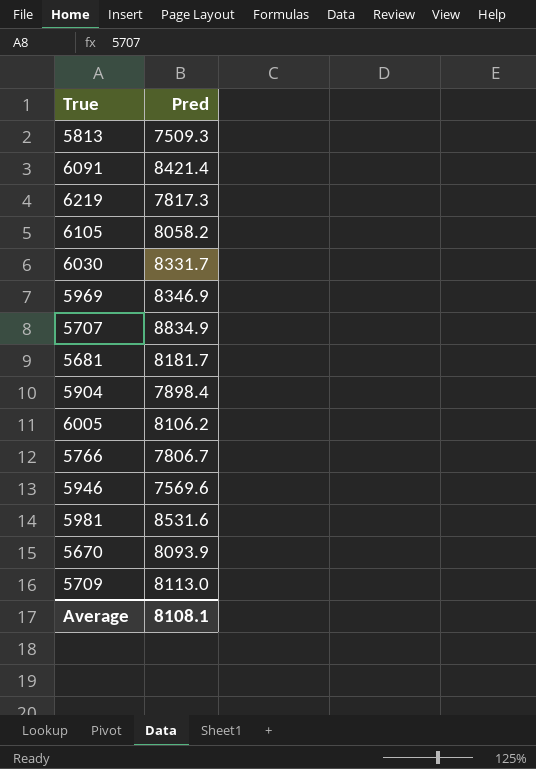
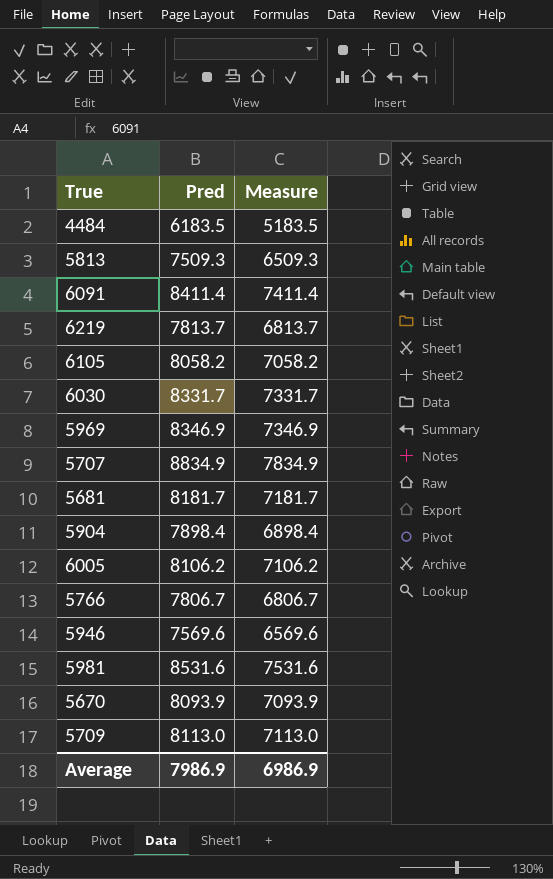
column Measure | formula: none -> [Pred] - 1000
row 4484: none -> 6183.5 | 5183.5
6091 | Pred: 8421.4 -> 8411.4
6219 | Pred: 7817.3 -> 7813.7
Average | Pred: 8108.1 -> 7986.9

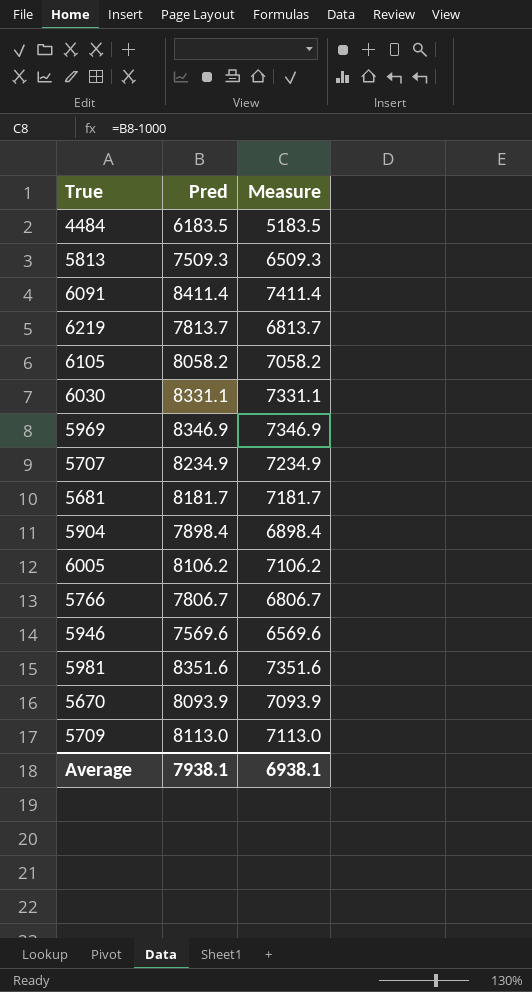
6030 | Pred: 8331.7 -> 8331.1
6030 | Measure: 7331.7 -> 7331.1
5707 | Pred: 8834.9 -> 8234.9
5707 | Measure: 7834.9 -> 7234.9
5981 | Pred: 8531.6 -> 8351.6
5981 | Measure: 7531.6 -> 7351.6
Average | Pred: 7986.9 -> 7938.1
Average | Measure: 6986.9 -> 6938.1

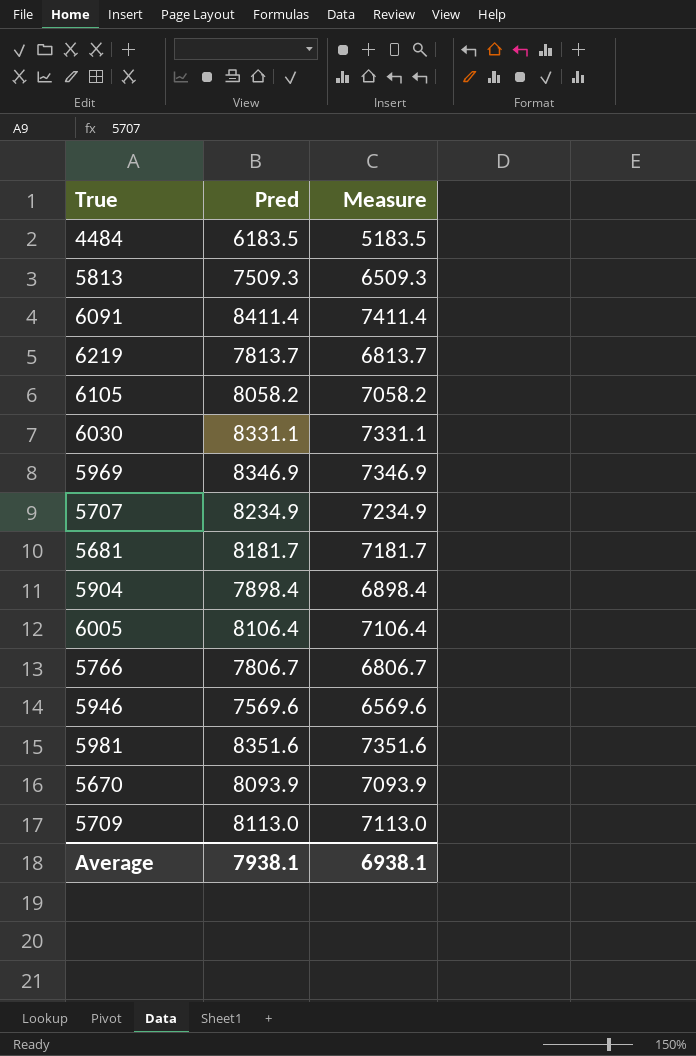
6005 | Pred: 8106.2 -> 8106.4
6005 | Measure: 7106.2 -> 7106.4

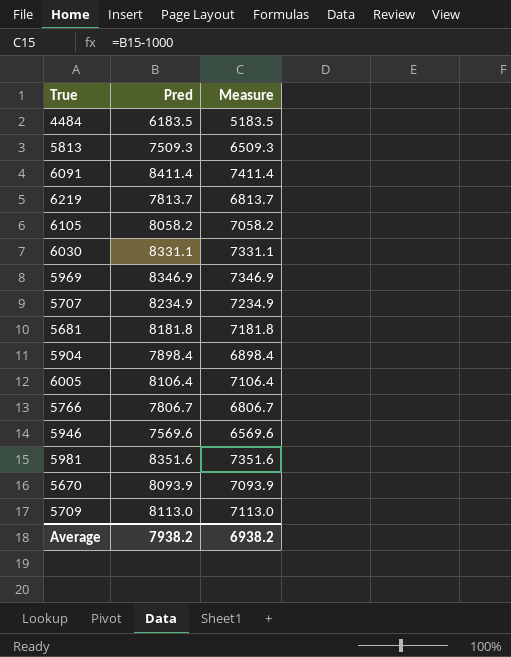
5681 | Pred: 8181.7 -> 8181.8
5681 | Measure: 7181.7 -> 7181.8
Average | Pred: 7938.1 -> 7938.2
Average | Measure: 6938.1 -> 6938.2

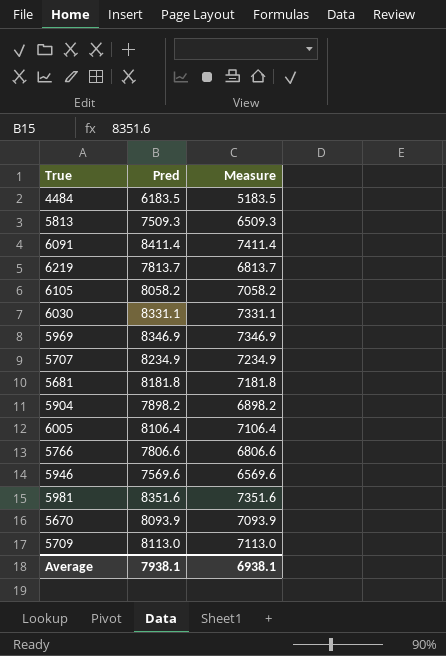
5904 | Pred: 7898.4 -> 7898.2
5904 | Measure: 6898.4 -> 6898.2
5766 | Pred: 7806.7 -> 7806.6
5766 | Measure: 6806.7 -> 6806.6
Average | Pred: 7938.2 -> 7938.1
Average | Measure: 6938.2 -> 6938.1

